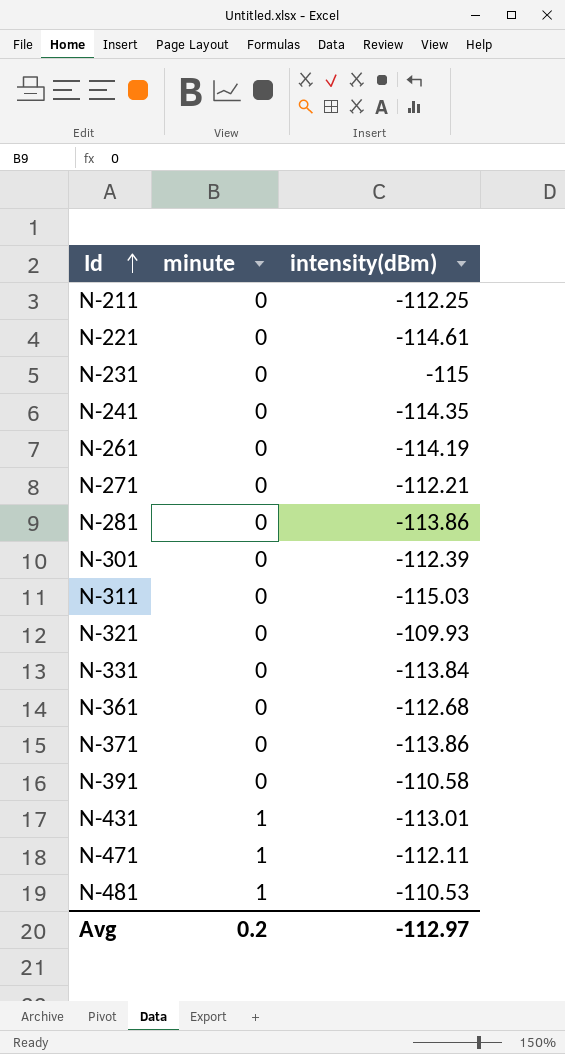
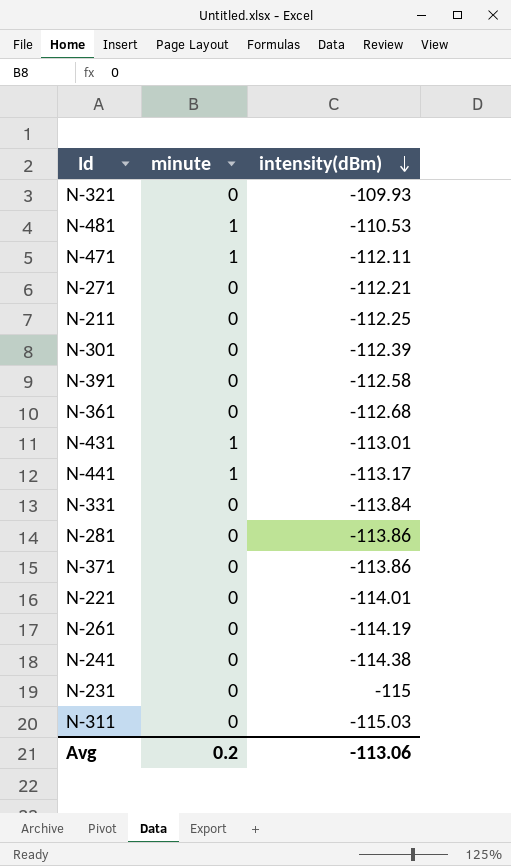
row order: Id ascending -> intensity(dBm) descending
N-391 | intensity(dBm): -110.58 -> -112.58
row N-441: none -> 1 | -113.17
N-221 | intensity(dBm): -114.61 -> -114.01
N-241 | intensity(dBm): -114.35 -> -114.38
Avg | intensity(dBm): -112.97 -> -113.06

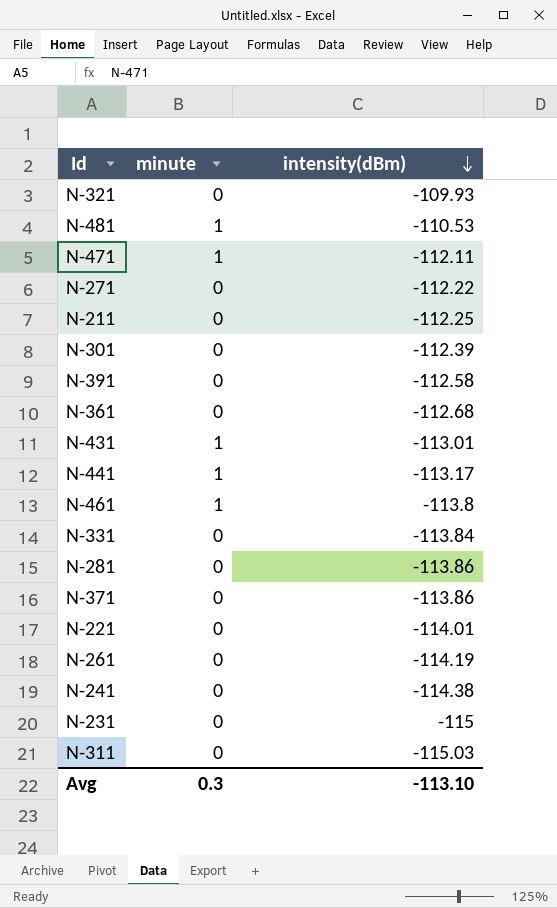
N-271 | intensity(dBm): -112.21 -> -112.22
row N-461: none -> 1 | -113.8
Avg | minute: 0.2 -> 0.3
Avg | intensity(dBm): -113.06 -> -113.10

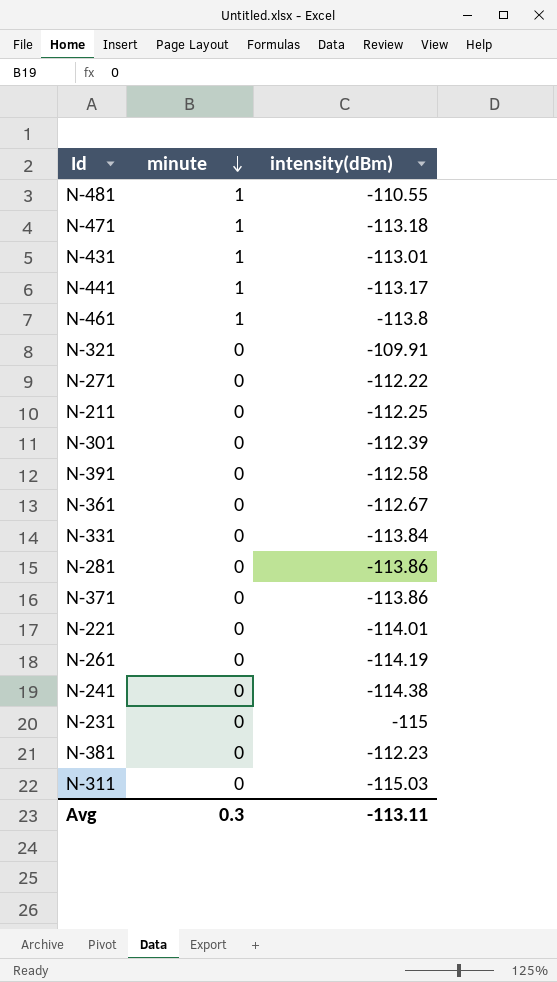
row order: intensity(dBm) descending -> minute descending
N-481 | intensity(dBm): -110.53 -> -110.55
N-471 | intensity(dBm): -112.11 -> -113.18
N-321 | intensity(dBm): -109.93 -> -109.91
N-361 | intensity(dBm): -112.68 -> -112.67
row N-381: none -> 0 | -112.23
Avg | intensity(dBm): -113.10 -> -113.11

